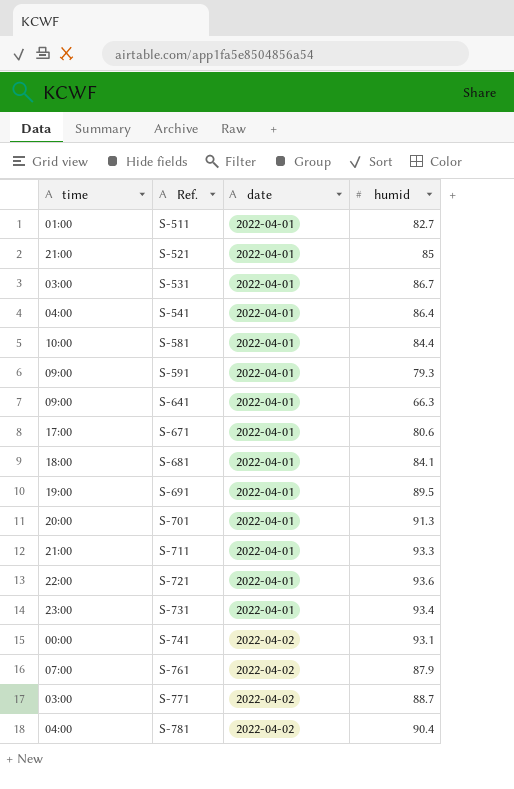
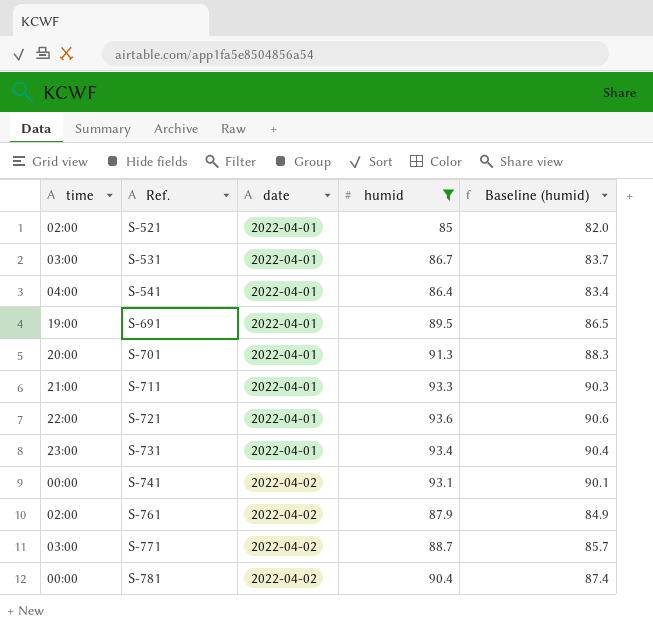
filter: none -> humid >= 85
column Baseline (humid) | formula: none -> [humid] - 3
S-521 | time: 21:00 -> 02:00
S-761 | time: 07:00 -> 02:00
S-781 | time: 04:00 -> 00:00

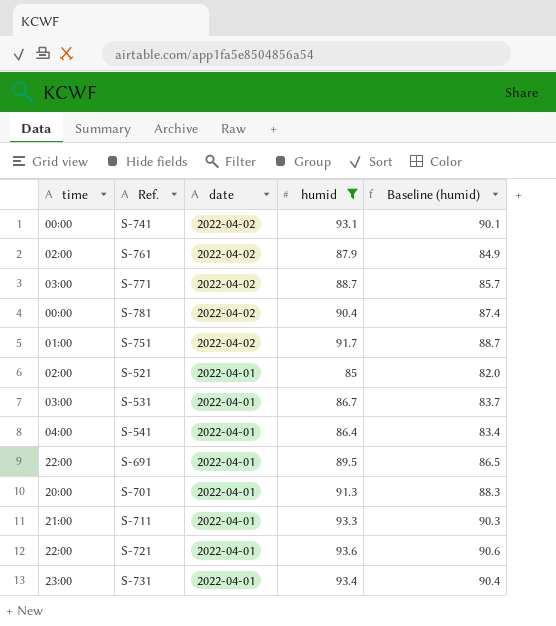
row order: Ref. ascending -> date descending
row S-751: none -> 01:00 | 2022-04-02 | 91.7 | 88.7
S-691 | time: 19:00 -> 22:00

